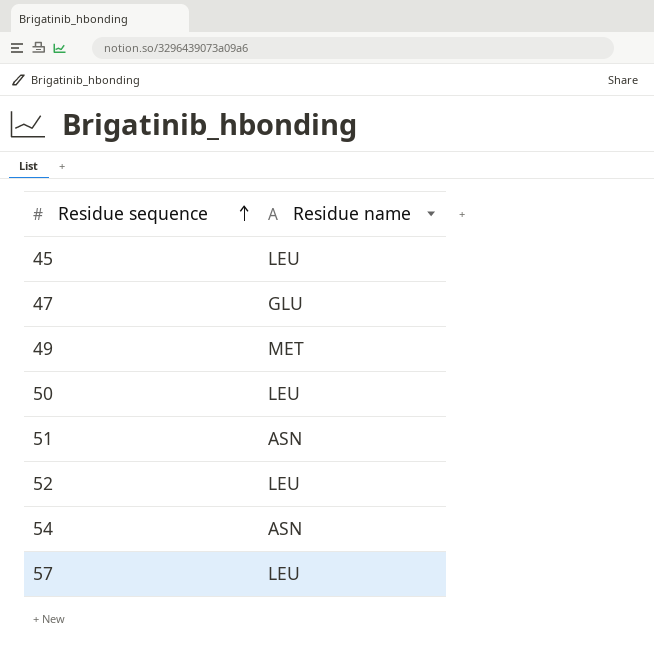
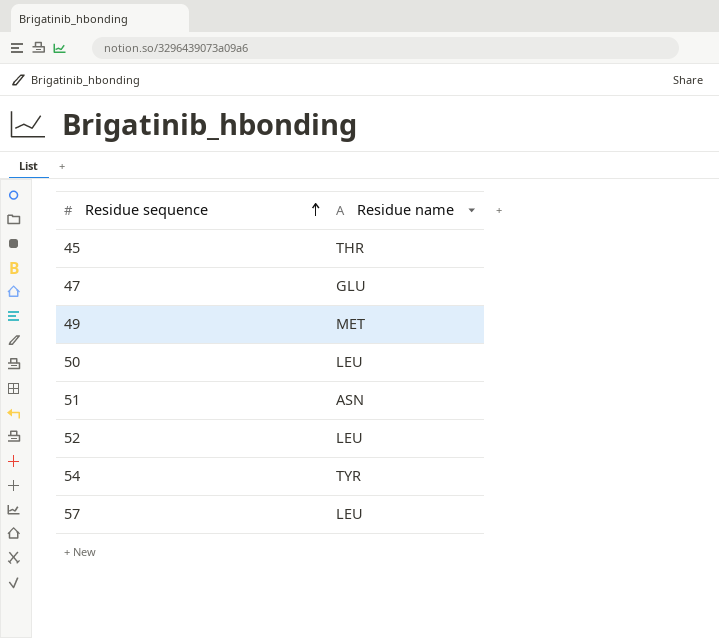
45 | Residue name: LEU -> THR
54 | Residue name: ASN -> TYR

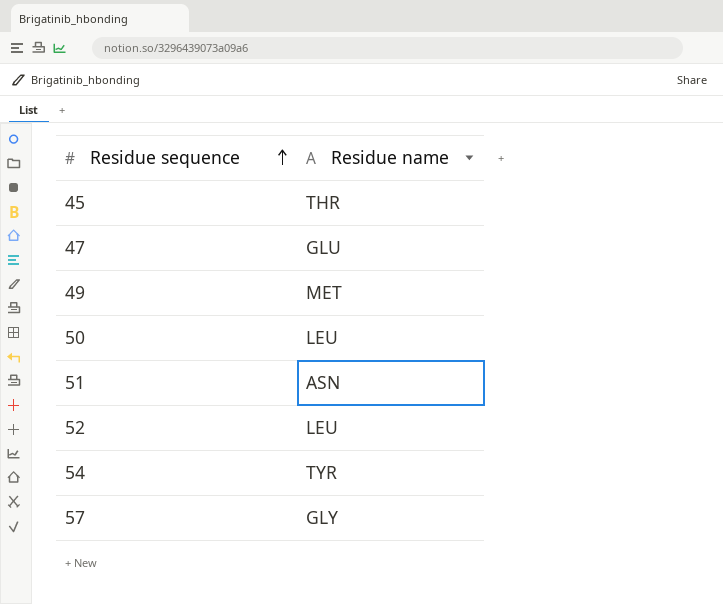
57 | Residue name: LEU -> GLY

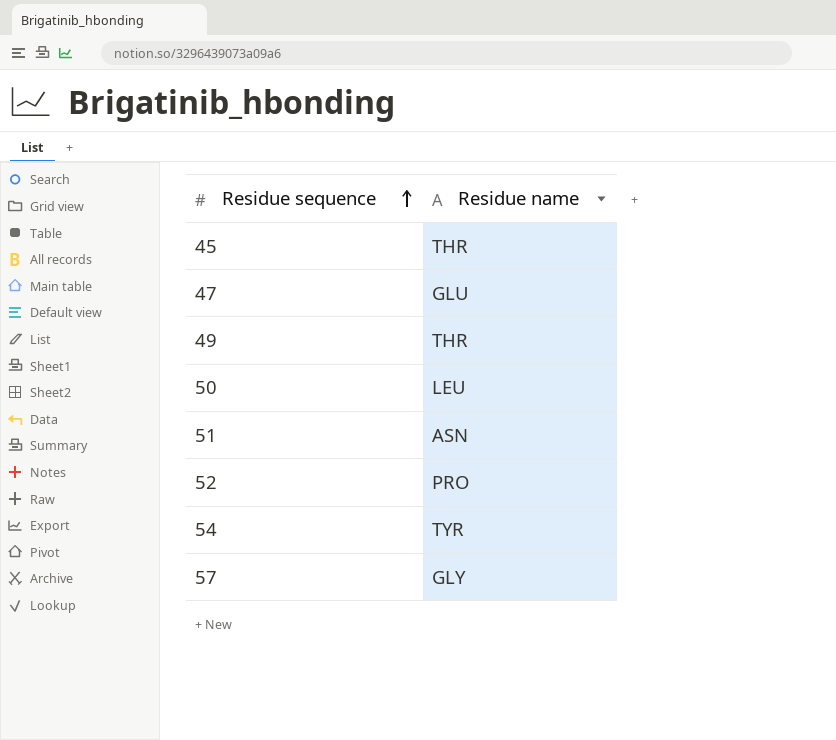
49 | Residue name: MET -> THR
52 | Residue name: LEU -> PRO

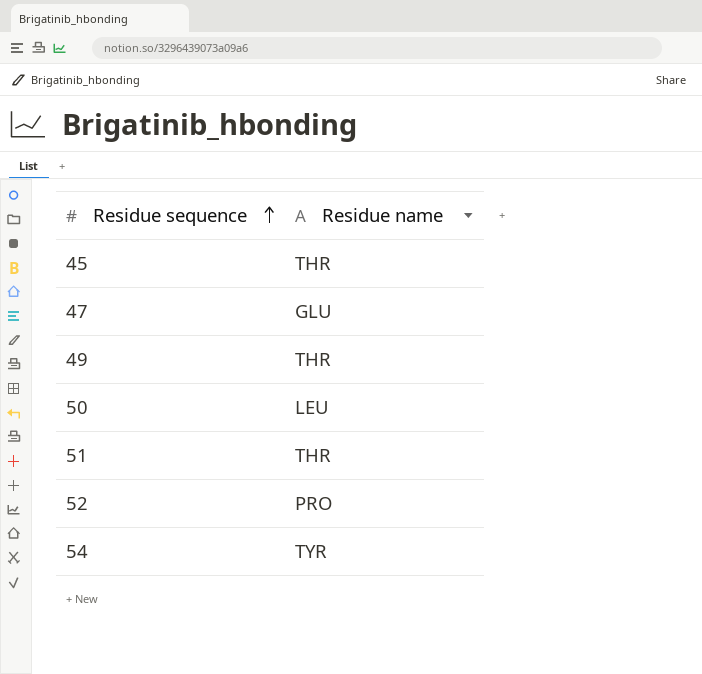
row 57: GLY -> none
51 | Residue name: ASN -> THR

